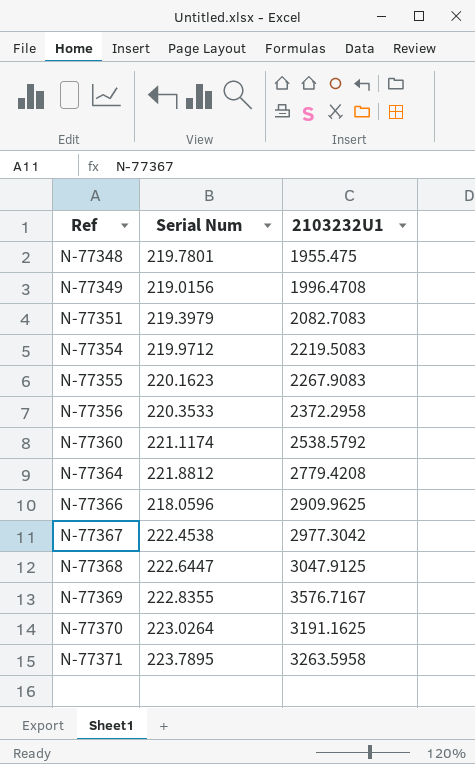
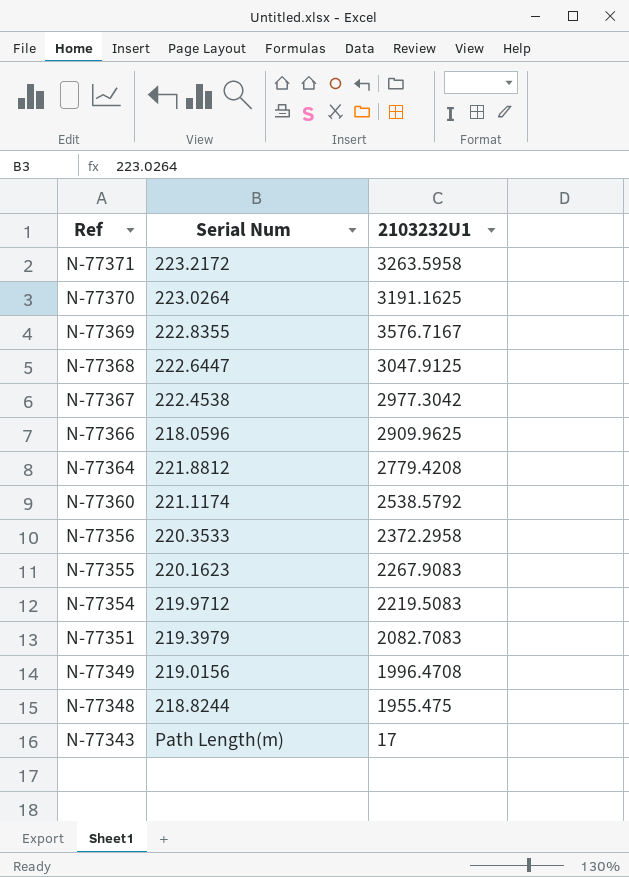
row order: Ref ascending -> Ref descending
N-77371 | Serial Num: 223.7895 -> 223.2172
N-77348 | Serial Num: 219.7801 -> 218.8244
row N-77343: none -> Path Length(m) | 17

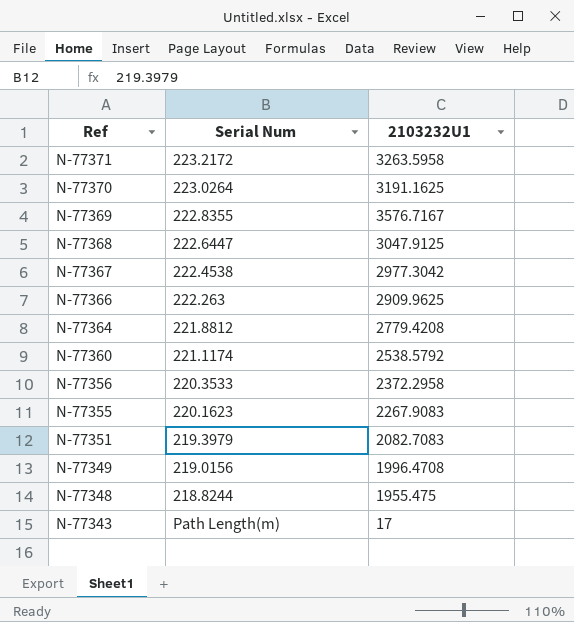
row N-77354: 219.9712 | 2219.5083 -> none
N-77366 | Serial Num: 218.0596 -> 222.263

